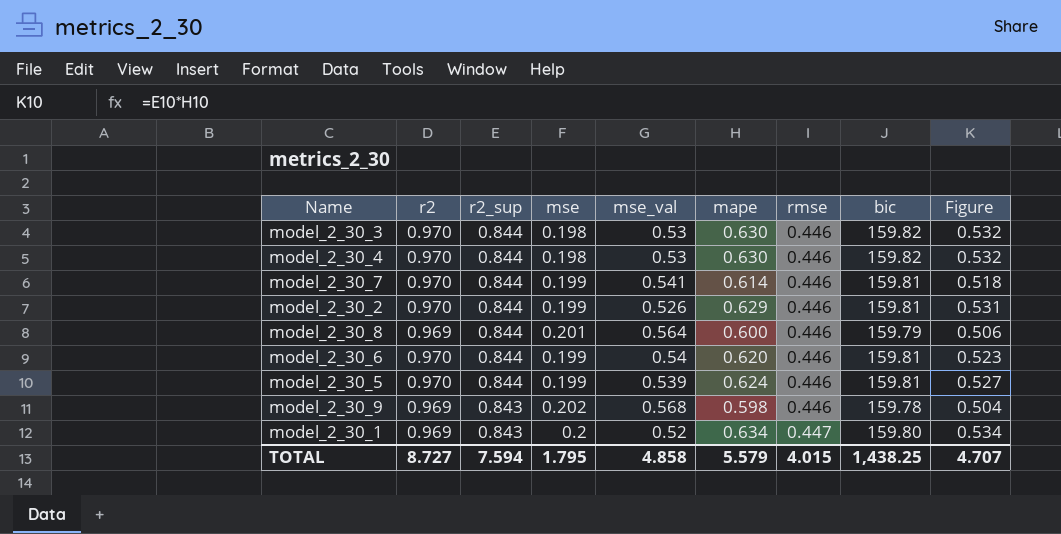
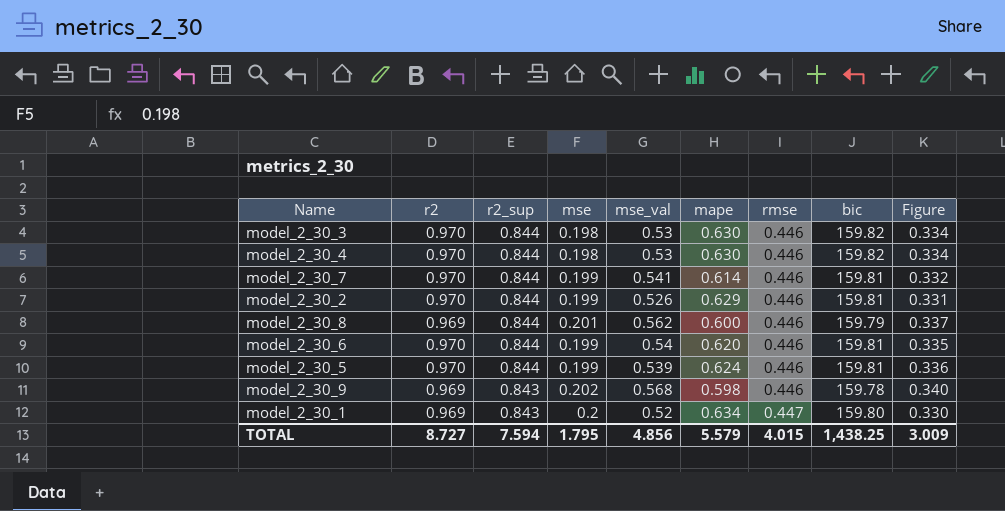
column Figure | formula: [r2_sup] * [mape] -> [mse_val] * [mape]
model_2_30_8 | mse_val: 0.564 -> 0.562
TOTAL | mse_val: 4.858 -> 4.856
TOTAL | Figure: 4.707 -> 3.009

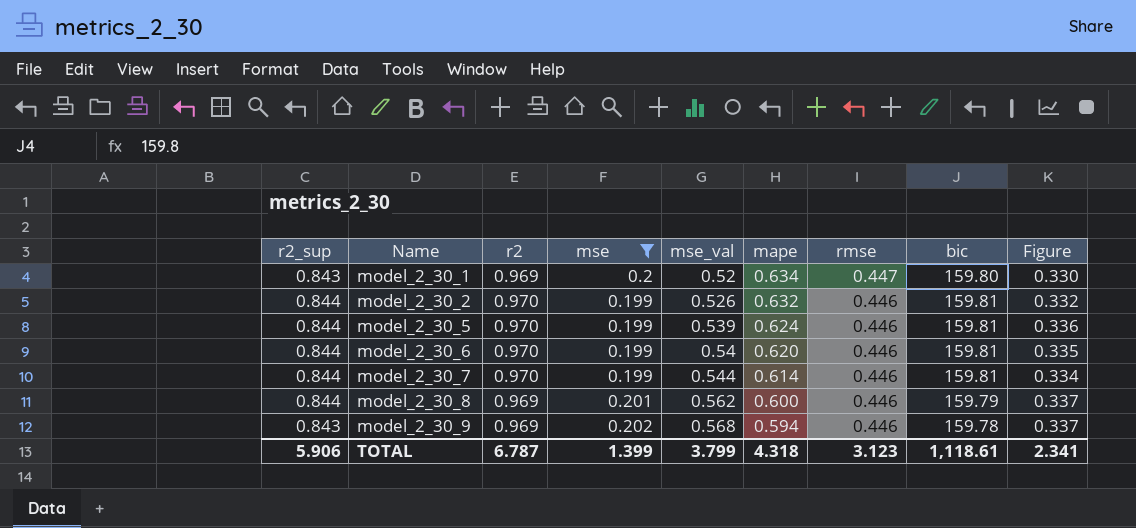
filter: none -> mse != 0.198
row order: r2_sup descending -> Name ascending
column r2_sup | position: 3 -> 1
model_2_30_2 | mape: 0.629 -> 0.632
model_2_30_2 | Figure: 0.331 -> 0.332
model_2_30_7 | mse_val: 0.541 -> 0.544
model_2_30_7 | Figure: 0.332 -> 0.334
model_2_30_9 | mape: 0.598 -> 0.594
model_2_30_9 | Figure: 0.340 -> 0.337
TOTAL | r2_sup: 7.594 -> 5.906
TOTAL | r2: 8.727 -> 6.787
TOTAL | mse: 1.795 -> 1.399
TOTAL | mse_val: 4.856 -> 3.799
TOTAL | mape: 5.579 -> 4.318
TOTAL | rmse: 4.015 -> 3.123
TOTAL | bic: 1,438.25 -> 1,118.61
TOTAL | Figure: 3.009 -> 2.341

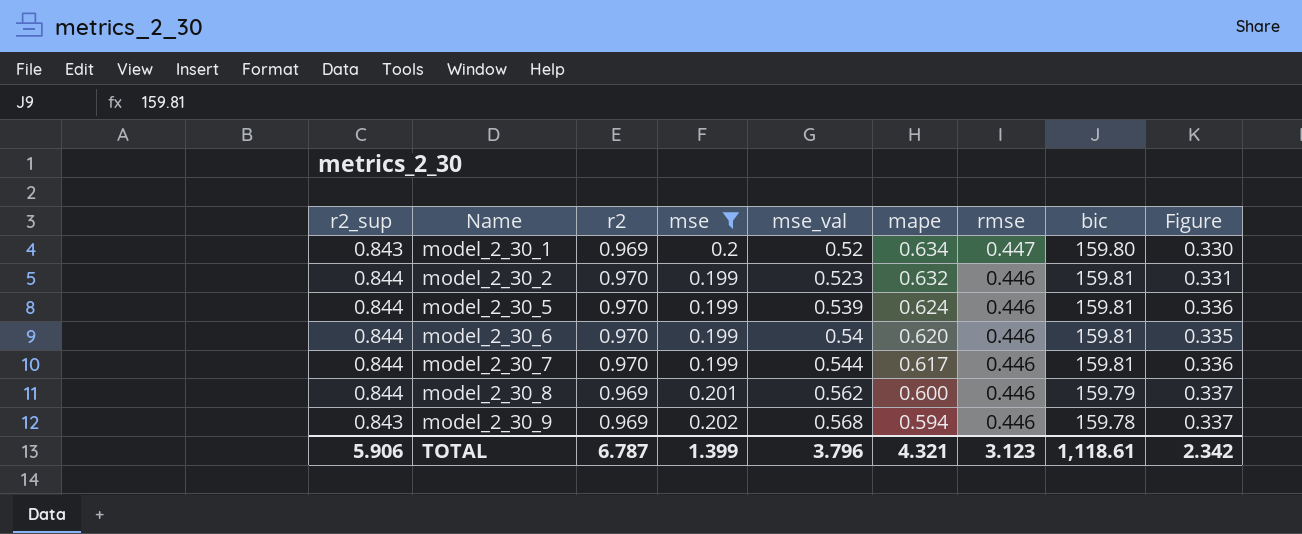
model_2_30_2 | mse_val: 0.526 -> 0.523
model_2_30_2 | Figure: 0.332 -> 0.331
model_2_30_7 | mape: 0.614 -> 0.617
model_2_30_7 | Figure: 0.334 -> 0.336
TOTAL | mse_val: 3.799 -> 3.796
TOTAL | mape: 4.318 -> 4.321
TOTAL | Figure: 2.341 -> 2.342

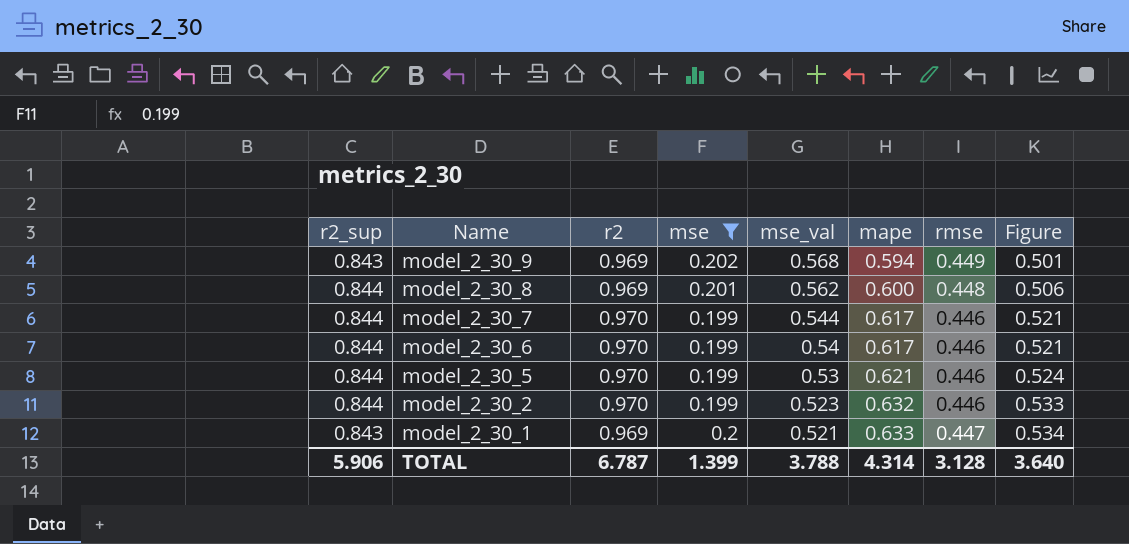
row order: Name ascending -> Name descending
column bic | position: 8 -> none
column Figure | formula: [mse_val] * [mape] -> [r2_sup] * [mape]
model_2_30_9 | rmse: 0.446 -> 0.449
model_2_30_8 | rmse: 0.446 -> 0.448
model_2_30_6 | mape: 0.620 -> 0.617
model_2_30_5 | mse_val: 0.539 -> 0.53
model_2_30_5 | mape: 0.624 -> 0.621
model_2_30_1 | mse_val: 0.52 -> 0.521
model_2_30_1 | mape: 0.634 -> 0.633
TOTAL | mse_val: 3.796 -> 3.788
TOTAL | mape: 4.321 -> 4.314
TOTAL | rmse: 3.123 -> 3.128
TOTAL | Figure: 2.342 -> 3.640

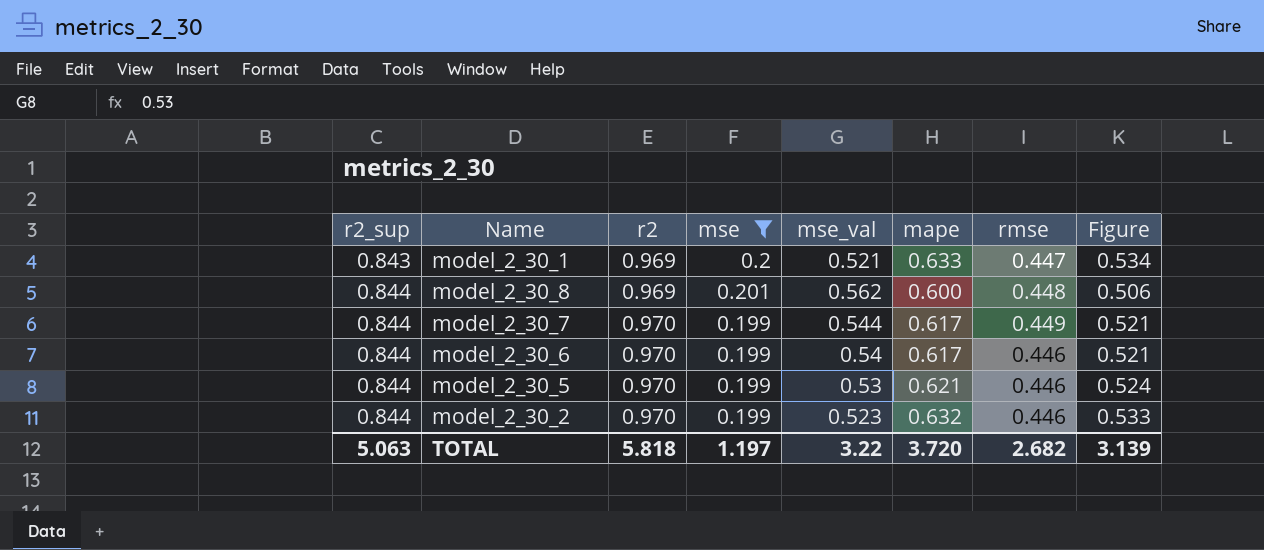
row order: Name descending -> r2_sup ascending
row model_2_30_9: 0.843 | 0.969 | 0.202 | 0.568 | 0.594 | 0.449 | 0.501 -> none
model_2_30_7 | rmse: 0.446 -> 0.449
TOTAL | r2_sup: 5.906 -> 5.063
TOTAL | r2: 6.787 -> 5.818
TOTAL | mse: 1.399 -> 1.197
TOTAL | mse_val: 3.788 -> 3.22
TOTAL | mape: 4.314 -> 3.720
TOTAL | rmse: 3.128 -> 2.682
TOTAL | Figure: 3.640 -> 3.139

